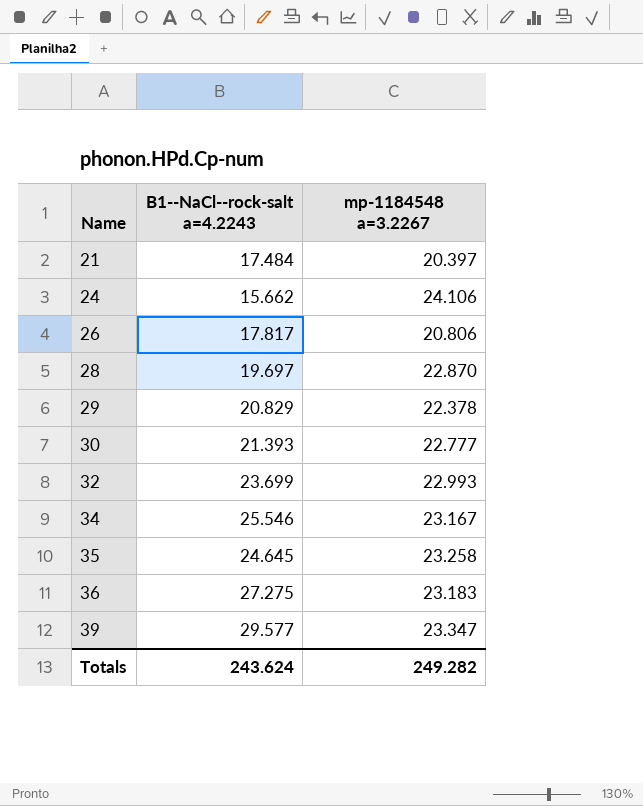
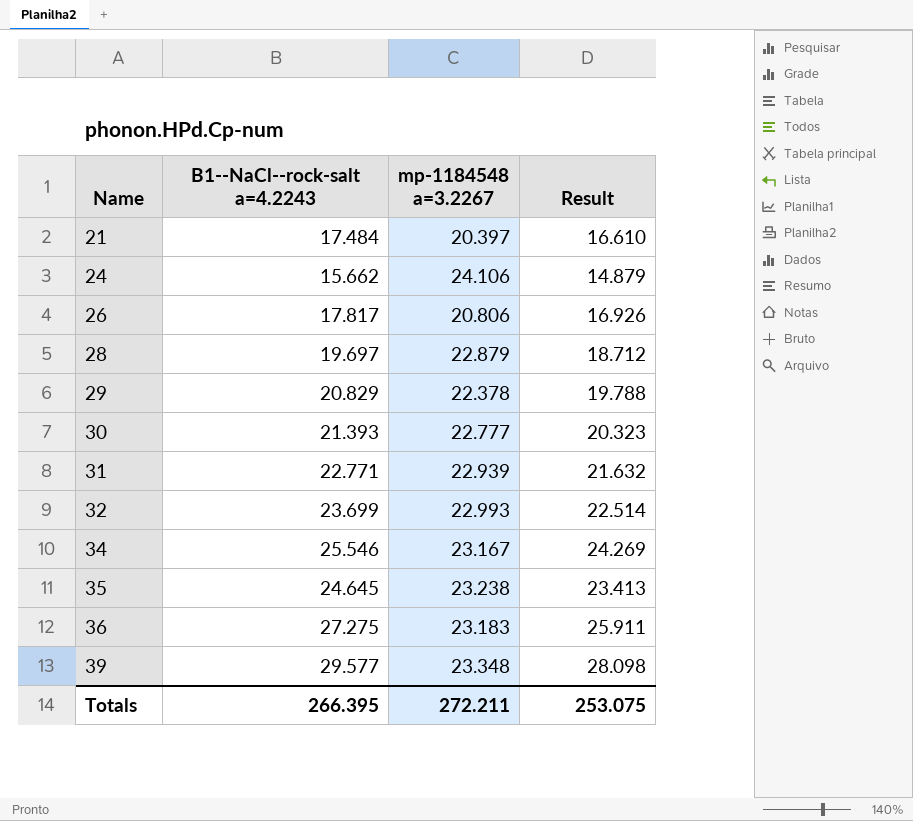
column Result | formula: none -> [B1--NaCl--rock-salt a=4.2243] * 0.95
28 | mp-1184548 a=3.2267: 22.870 -> 22.879
row 31: none -> 22.771 | 22.939 | 21.632
35 | mp-1184548 a=3.2267: 23.258 -> 23.238
39 | mp-1184548 a=3.2267: 23.347 -> 23.348
Totals | B1--NaCl--rock-salt a=4.2243: 243.624 -> 266.395
Totals | mp-1184548 a=3.2267: 249.282 -> 272.211

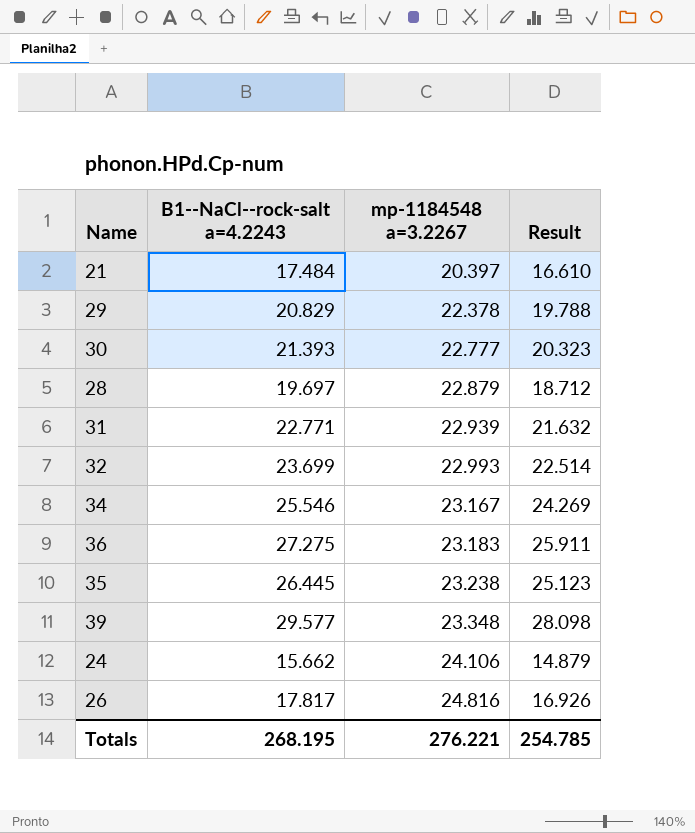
row order: Name ascending -> mp-1184548 a=3.2267 ascending
35 | B1--NaCl--rock-salt a=4.2243: 24.645 -> 26.445
35 | Result: 23.413 -> 25.123
26 | mp-1184548 a=3.2267: 20.806 -> 24.816
Totals | B1--NaCl--rock-salt a=4.2243: 266.395 -> 268.195
Totals | mp-1184548 a=3.2267: 272.211 -> 276.221
Totals | Result: 253.075 -> 254.785

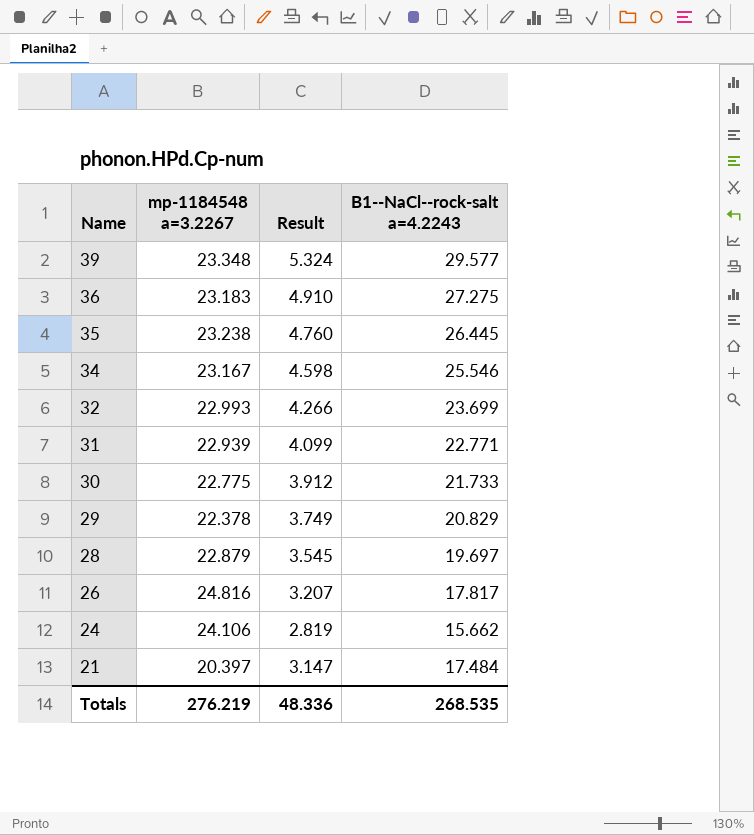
row order: mp-1184548 a=3.2267 ascending -> Name descending
column Result | formula: [B1--NaCl--rock-salt a=4.2243] * 0.95 -> [B1--NaCl--rock-salt a=4.2243] * 0.18
column B1--NaCl--rock-salt a=4.2243 | position: 2 -> 4
30 | mp-1184548 a=3.2267: 22.777 -> 22.775
30 | B1--NaCl--rock-salt a=4.2243: 21.393 -> 21.733
Totals | mp-1184548 a=3.2267: 276.221 -> 276.219
Totals | Result: 254.785 -> 48.336
Totals | B1--NaCl--rock-salt a=4.2243: 268.195 -> 268.535

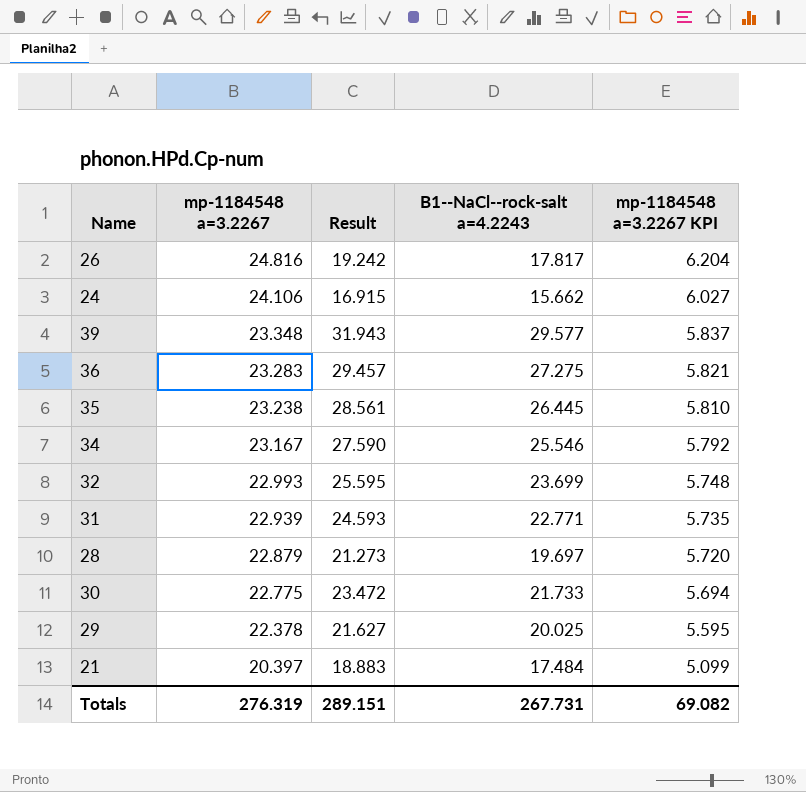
row order: Name descending -> mp-1184548 a=3.2267 descending
column Result | formula: [B1--NaCl--rock-salt a=4.2243] * 0.18 -> [B1--NaCl--rock-salt a=4.2243] * 1.08
column mp-1184548 a=3.2267 KPI | formula: none -> [mp-1184548 a=3.2267] * 0.25
36 | mp-1184548 a=3.2267: 23.183 -> 23.283
29 | B1--NaCl--rock-salt a=4.2243: 20.829 -> 20.025
Totals | mp-1184548 a=3.2267: 276.219 -> 276.319
Totals | Result: 48.336 -> 289.151
Totals | B1--NaCl--rock-salt a=4.2243: 268.535 -> 267.731

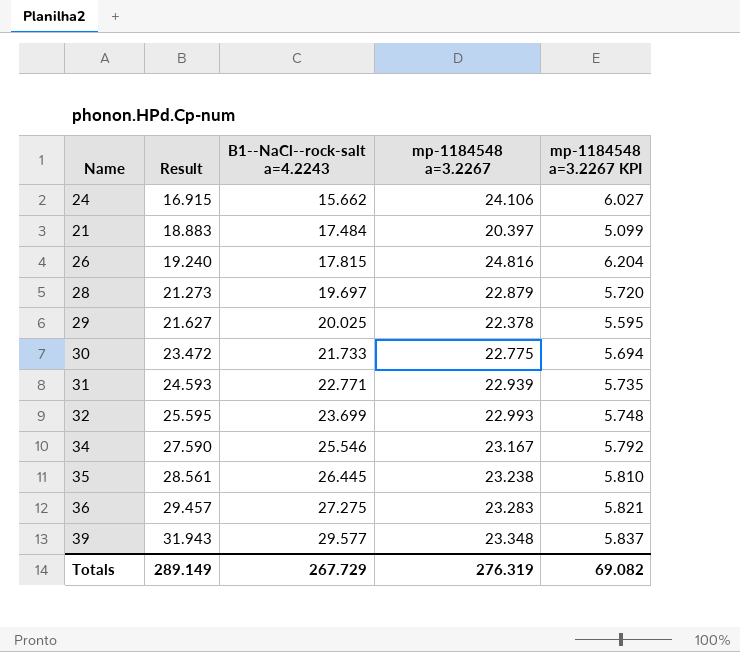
row order: mp-1184548 a=3.2267 descending -> Result ascending
column mp-1184548 a=3.2267 | position: 2 -> 4
26 | Result: 19.242 -> 19.240
26 | B1--NaCl--rock-salt a=4.2243: 17.817 -> 17.815
Totals | Result: 289.151 -> 289.149
Totals | B1--NaCl--rock-salt a=4.2243: 267.731 -> 267.729

